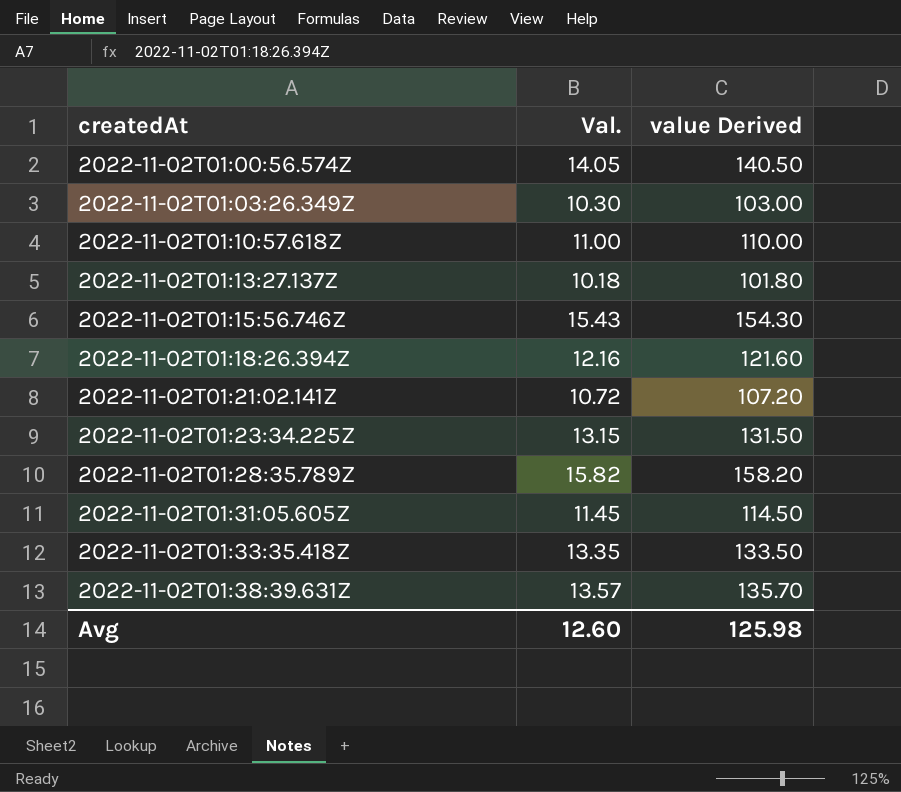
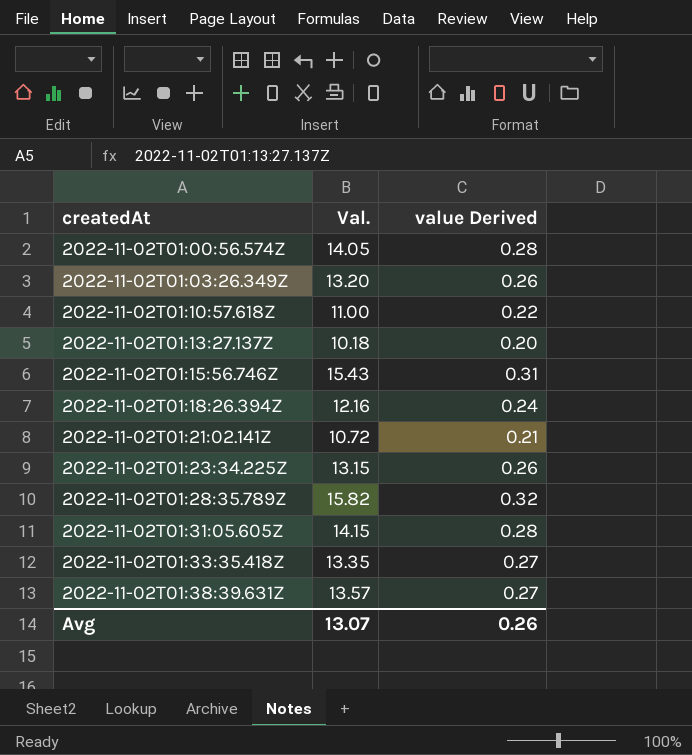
column value Derived | formula: [Val.] * 10 -> [Val.] * 0.02
2022-11-02T01:03:26.349Z | Val.: 10.30 -> 13.20
2022-11-02T01:31:05.605Z | Val.: 11.45 -> 14.15
Avg | Val.: 12.60 -> 13.07
Avg | value Derived: 125.98 -> 0.26

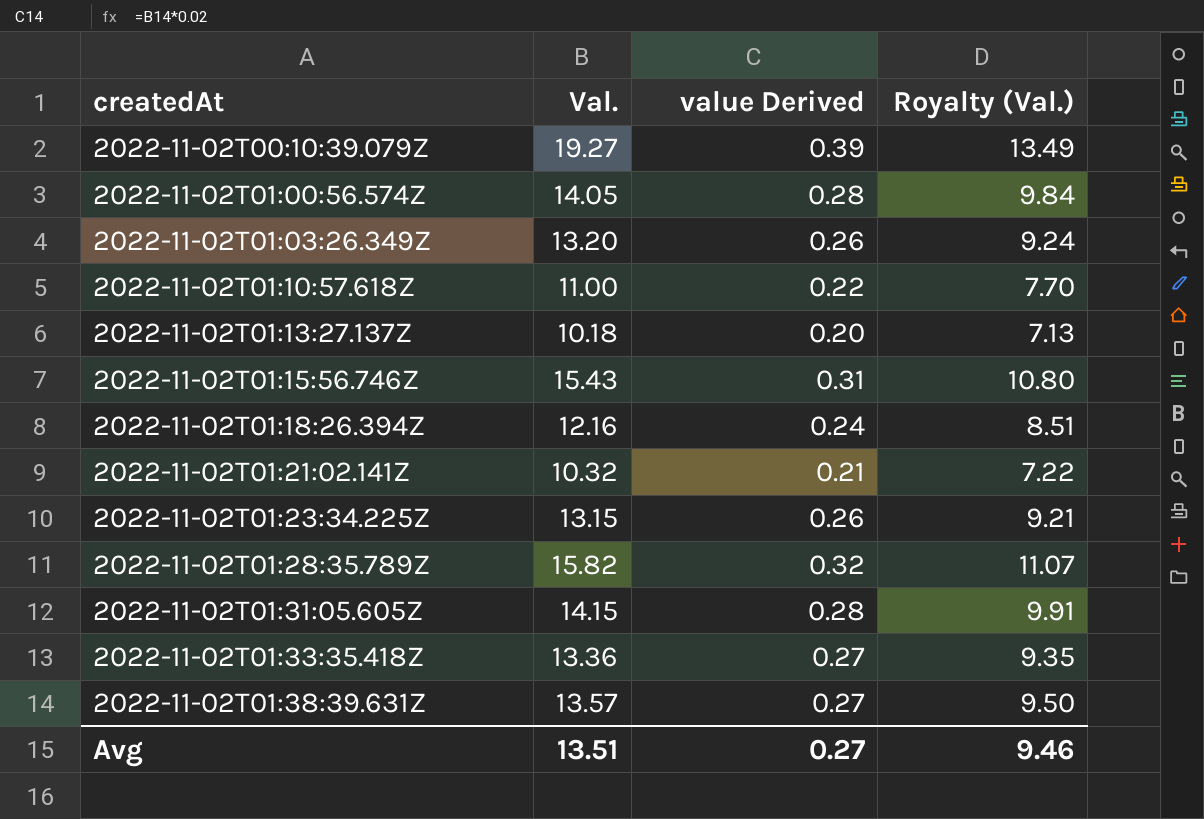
column Royalty (Val.) | formula: none -> [Val.] * 0.7
row 2022-11-02T00:10:39.079Z: none -> 19.27 | 0.39 | 13.49
2022-11-02T01:21:02.141Z | Val.: 10.72 -> 10.32
2022-11-02T01:33:35.418Z | Val.: 13.35 -> 13.36
Avg | Val.: 13.07 -> 13.51
Avg | value Derived: 0.26 -> 0.27

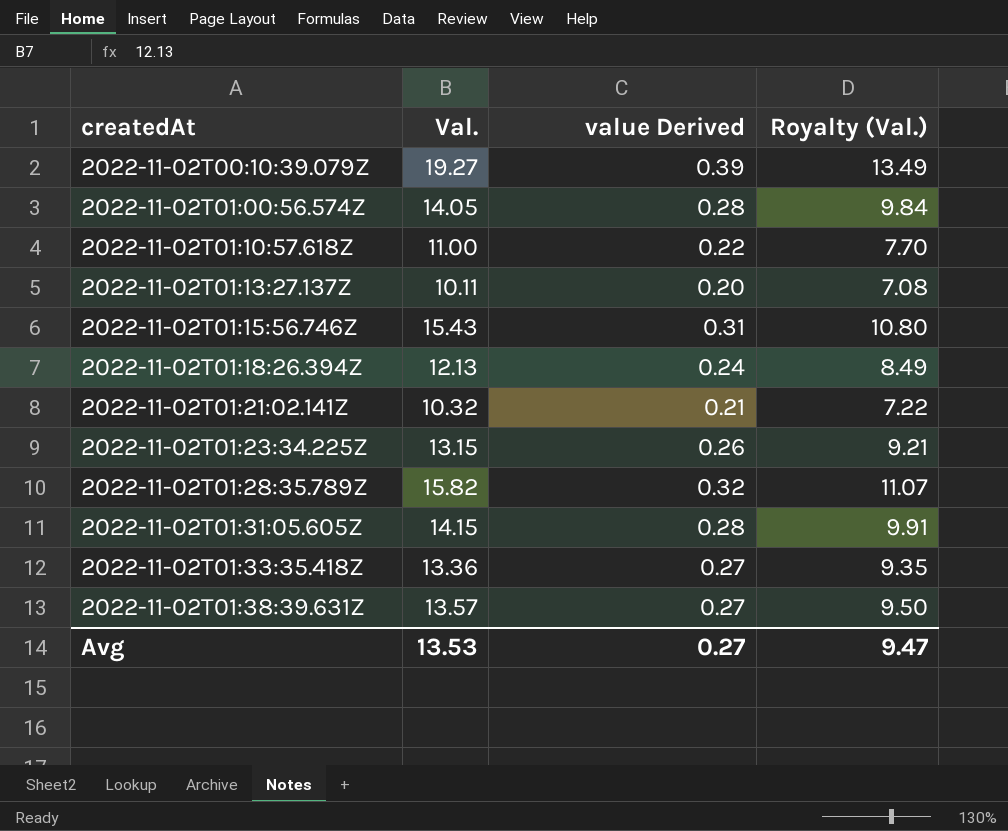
row 2022-11-02T01:03:26.349Z: 13.20 | 0.26 | 9.24 -> none
2022-11-02T01:13:27.137Z | Val.: 10.18 -> 10.11
2022-11-02T01:13:27.137Z | Royalty (Val.): 7.13 -> 7.08
2022-11-02T01:18:26.394Z | Val.: 12.16 -> 12.13
2022-11-02T01:18:26.394Z | Royalty (Val.): 8.51 -> 8.49
Avg | Val.: 13.51 -> 13.53
Avg | Royalty (Val.): 9.46 -> 9.47

